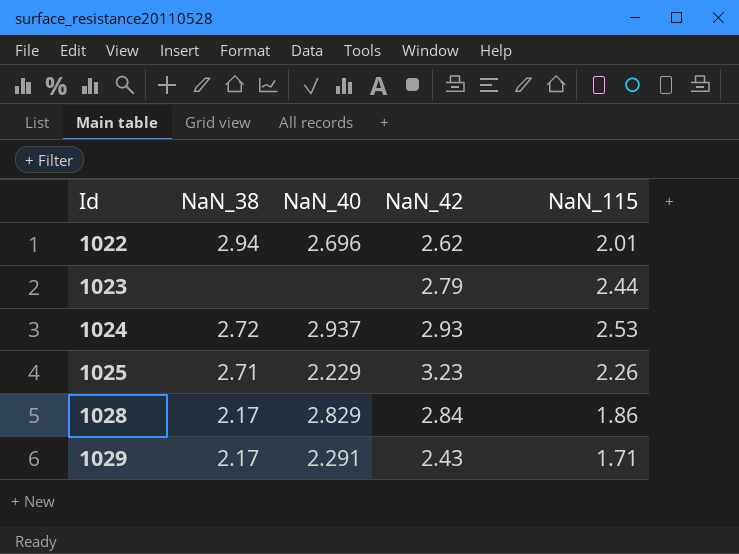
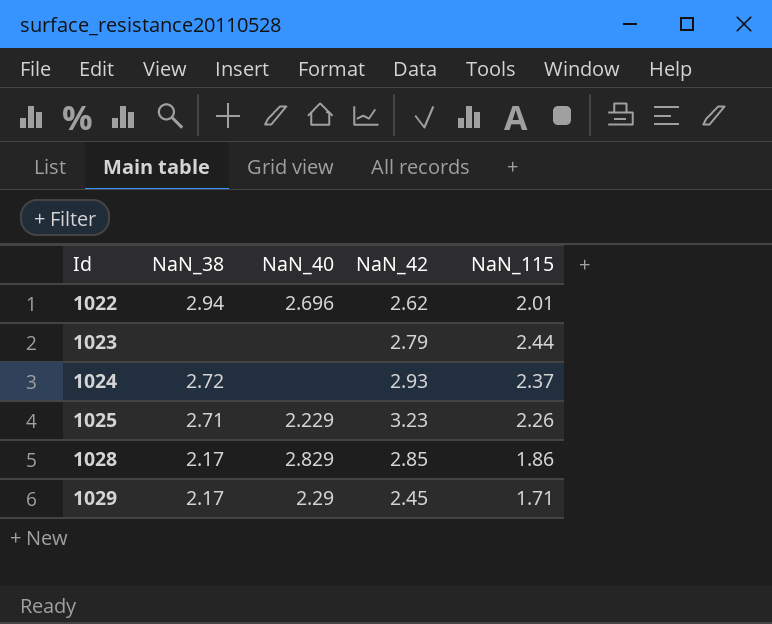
1024 | NaN_40: 2.937 -> none
1024 | NaN_115: 2.53 -> 2.37
1028 | NaN_42: 2.84 -> 2.85
1029 | NaN_40: 2.291 -> 2.29
1029 | NaN_42: 2.43 -> 2.45

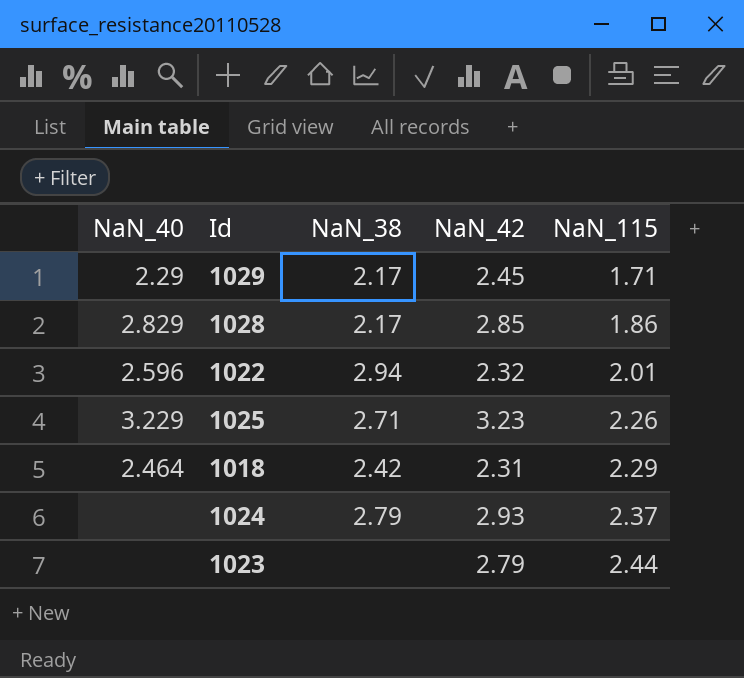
row order: Id ascending -> NaN_115 ascending
column NaN_40 | position: 3 -> 1
1022 | NaN_40: 2.696 -> 2.596
1022 | NaN_42: 2.62 -> 2.32
1025 | NaN_40: 2.229 -> 3.229
row 1018: none -> 2.464 | 2.42 | 2.31 | 2.29
1024 | NaN_38: 2.72 -> 2.79

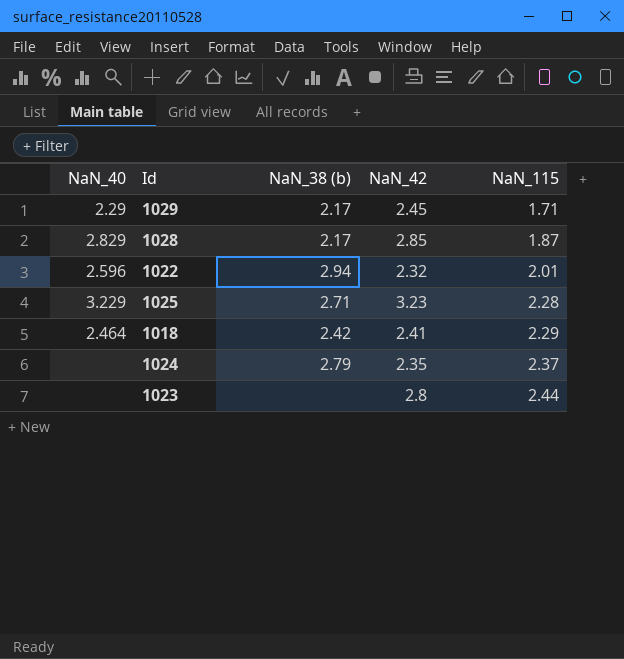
column name: NaN_38 -> NaN_38 (b)
1028 | NaN_115: 1.86 -> 1.87
1025 | NaN_115: 2.26 -> 2.28
1018 | NaN_42: 2.31 -> 2.41
1024 | NaN_42: 2.93 -> 2.35
1023 | NaN_42: 2.79 -> 2.8

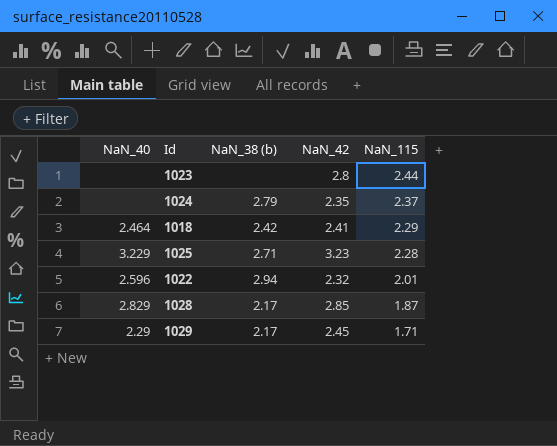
row order: NaN_115 ascending -> NaN_115 descending

